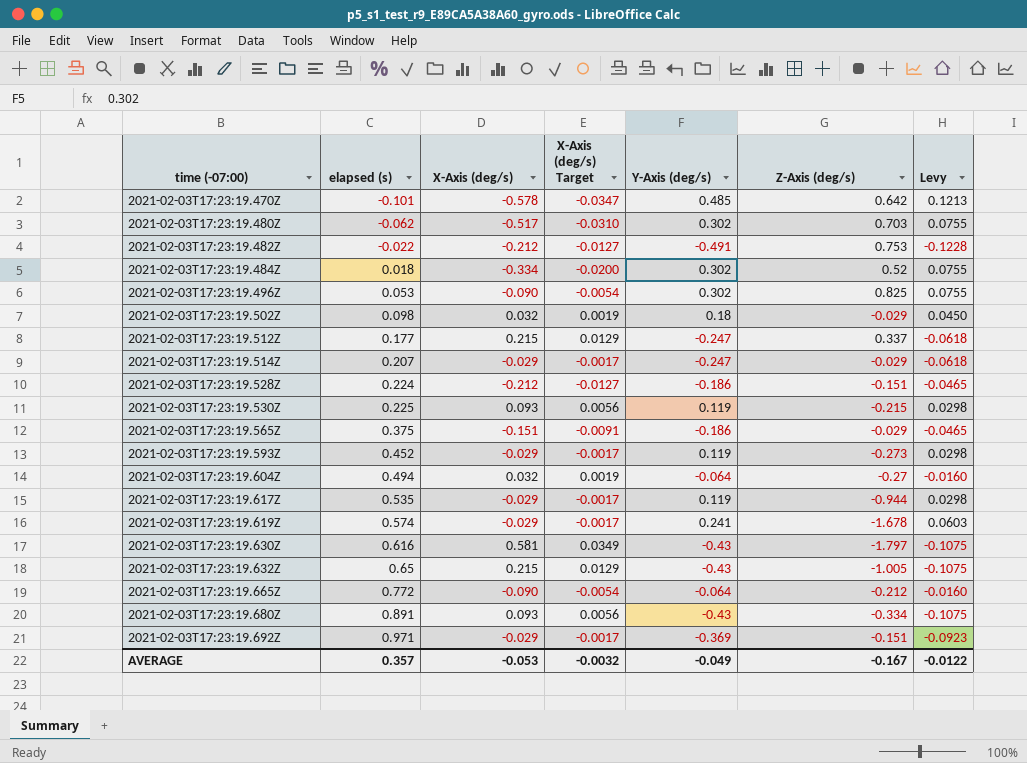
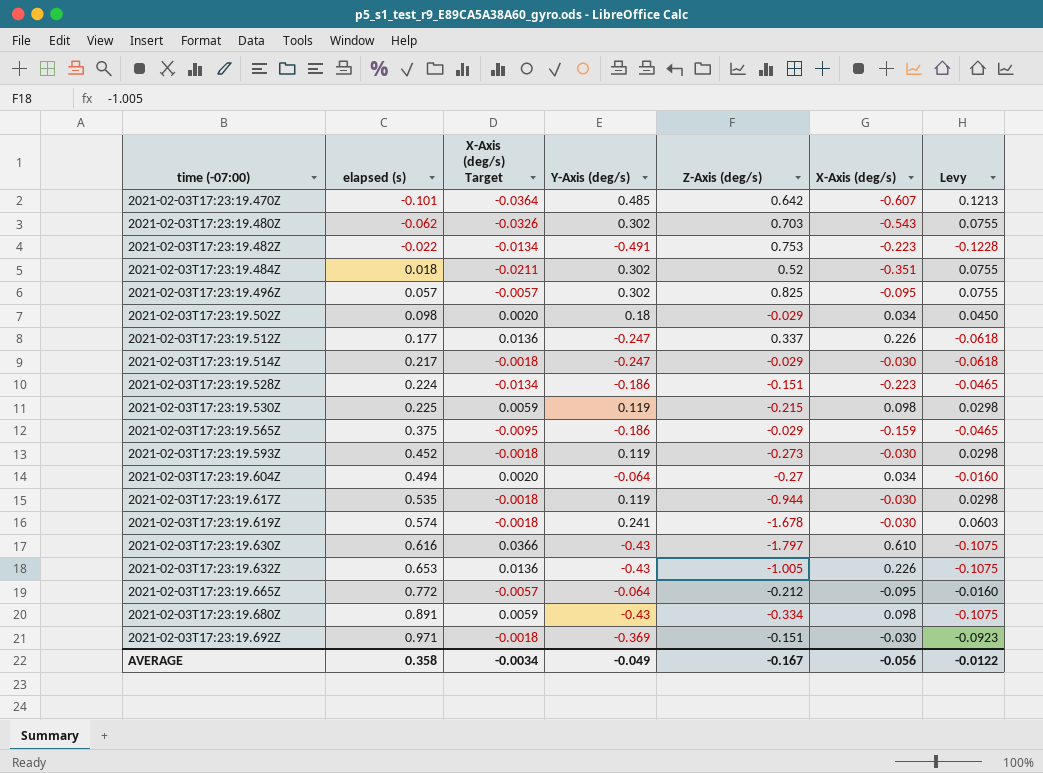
column X-Axis (deg/s) | position: 3 -> 6
2021-02-03T17:23:19.470Z | X-Axis (deg/s) Target: -0.0347 -> -0.0364
2021-02-03T17:23:19.470Z | X-Axis (deg/s): -0.578 -> -0.607
2021-02-03T17:23:19.480Z | X-Axis (deg/s) Target: -0.0310 -> -0.0326
2021-02-03T17:23:19.480Z | X-Axis (deg/s): -0.517 -> -0.543
2021-02-03T17:23:19.482Z | X-Axis (deg/s) Target: -0.0127 -> -0.0134
2021-02-03T17:23:19.482Z | X-Axis (deg/s): -0.212 -> -0.223
2021-02-03T17:23:19.484Z | X-Axis (deg/s) Target: -0.0200 -> -0.0211
2021-02-03T17:23:19.484Z | X-Axis (deg/s): -0.334 -> -0.351
2021-02-03T17:23:19.496Z | elapsed (s): 0.053 -> 0.057
2021-02-03T17:23:19.496Z | X-Axis (deg/s) Target: -0.0054 -> -0.0057
2021-02-03T17:23:19.496Z | X-Axis (deg/s): -0.090 -> -0.095
2021-02-03T17:23:19.502Z | X-Axis (deg/s) Target: 0.0019 -> 0.0020
2021-02-03T17:23:19.502Z | X-Axis (deg/s): 0.032 -> 0.034
2021-02-03T17:23:19.512Z | X-Axis (deg/s) Target: 0.0129 -> 0.0136
2021-02-03T17:23:19.512Z | X-Axis (deg/s): 0.215 -> 0.226
2021-02-03T17:23:19.514Z | elapsed (s): 0.207 -> 0.217
2021-02-03T17:23:19.514Z | X-Axis (deg/s) Target: -0.0017 -> -0.0018
2021-02-03T17:23:19.514Z | X-Axis (deg/s): -0.029 -> -0.030
2021-02-03T17:23:19.528Z | X-Axis (deg/s) Target: -0.0127 -> -0.0134
2021-02-03T17:23:19.528Z | X-Axis (deg/s): -0.212 -> -0.223
2021-02-03T17:23:19.530Z | X-Axis (deg/s) Target: 0.0056 -> 0.0059
2021-02-03T17:23:19.530Z | X-Axis (deg/s): 0.093 -> 0.098
2021-02-03T17:23:19.565Z | X-Axis (deg/s) Target: -0.0091 -> -0.0095
2021-02-03T17:23:19.565Z | X-Axis (deg/s): -0.151 -> -0.159
2021-02-03T17:23:19.593Z | X-Axis (deg/s) Target: -0.0017 -> -0.0018
2021-02-03T17:23:19.593Z | X-Axis (deg/s): -0.029 -> -0.030
2021-02-03T17:23:19.604Z | X-Axis (deg/s) Target: 0.0019 -> 0.0020
2021-02-03T17:23:19.604Z | X-Axis (deg/s): 0.032 -> 0.034
2021-02-03T17:23:19.617Z | X-Axis (deg/s) Target: -0.0017 -> -0.0018
2021-02-03T17:23:19.617Z | X-Axis (deg/s): -0.029 -> -0.030
2021-02-03T17:23:19.619Z | X-Axis (deg/s) Target: -0.0017 -> -0.0018
2021-02-03T17:23:19.619Z | X-Axis (deg/s): -0.029 -> -0.030
2021-02-03T17:23:19.630Z | X-Axis (deg/s) Target: 0.0349 -> 0.0366
2021-02-03T17:23:19.630Z | X-Axis (deg/s): 0.581 -> 0.610
2021-02-03T17:23:19.632Z | elapsed (s): 0.65 -> 0.653
2021-02-03T17:23:19.632Z | X-Axis (deg/s) Target: 0.0129 -> 0.0136
2021-02-03T17:23:19.632Z | X-Axis (deg/s): 0.215 -> 0.226
2021-02-03T17:23:19.665Z | X-Axis (deg/s) Target: -0.0054 -> -0.0057
2021-02-03T17:23:19.665Z | X-Axis (deg/s): -0.090 -> -0.095
2021-02-03T17:23:19.680Z | X-Axis (deg/s) Target: 0.0056 -> 0.0059
2021-02-03T17:23:19.680Z | X-Axis (deg/s): 0.093 -> 0.098
2021-02-03T17:23:19.692Z | X-Axis (deg/s) Target: -0.0017 -> -0.0018
2021-02-03T17:23:19.692Z | X-Axis (deg/s): -0.029 -> -0.030
AVERAGE | elapsed (s): 0.357 -> 0.358
AVERAGE | X-Axis (deg/s) Target: -0.0032 -> -0.0034
AVERAGE | X-Axis (deg/s): -0.053 -> -0.056

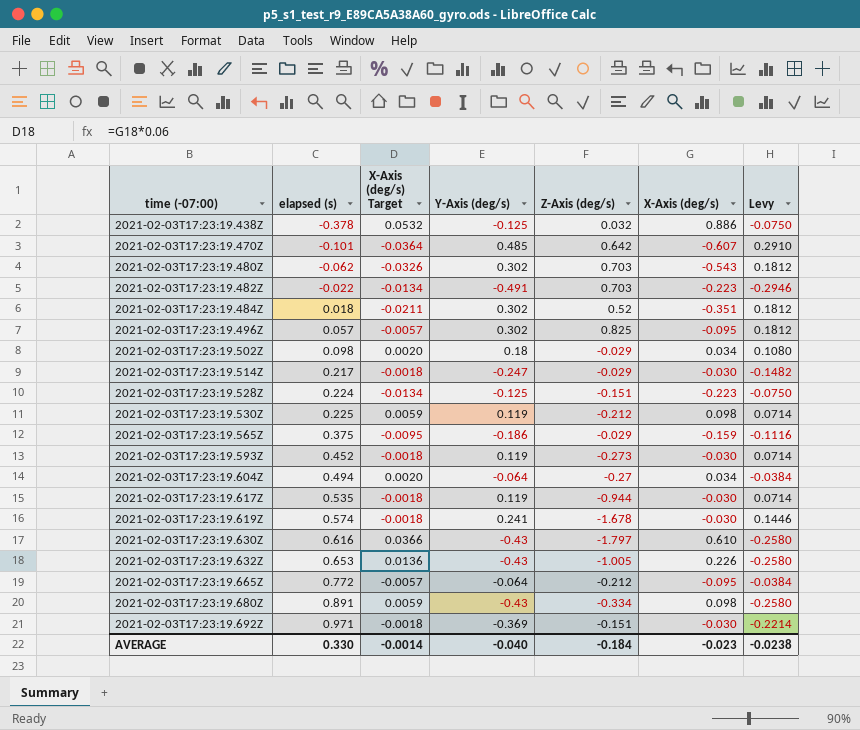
column Levy | formula: [Y-Axis (deg/s)] * 0.25 -> [Y-Axis (deg/s)] * 0.6
row 2021-02-03T17:23:19.512Z: 0.177 | 0.0136 | -0.247 | 0.337 | 0.226 | -0.0618 -> none
row 2021-02-03T17:23:19.438Z: none -> -0.378 | 0.0532 | -0.125 | 0.032 | 0.886 | -0.0750
2021-02-03T17:23:19.482Z | Z-Axis (deg/s): 0.753 -> 0.703
2021-02-03T17:23:19.528Z | Y-Axis (deg/s): -0.186 -> -0.125
2021-02-03T17:23:19.530Z | Z-Axis (deg/s): -0.215 -> -0.212
AVERAGE | elapsed (s): 0.358 -> 0.330
AVERAGE | X-Axis (deg/s) Target: -0.0034 -> -0.0014
AVERAGE | Y-Axis (deg/s): -0.049 -> -0.040
AVERAGE | Z-Axis (deg/s): -0.167 -> -0.184
AVERAGE | X-Axis (deg/s): -0.056 -> -0.023
AVERAGE | Levy: -0.0122 -> -0.0238

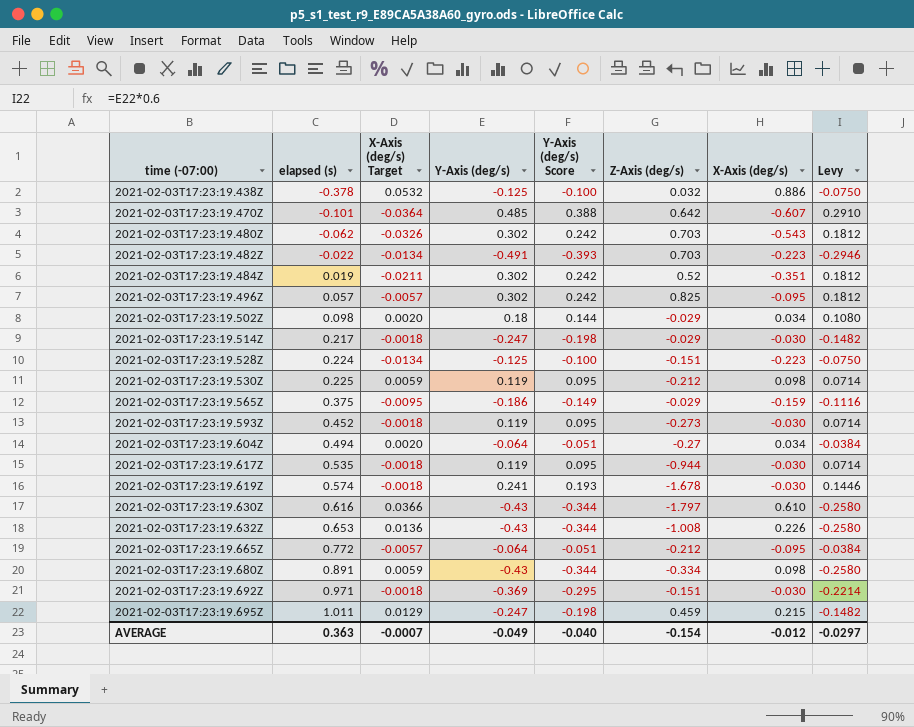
column Y-Axis (deg/s) Score | formula: none -> [Y-Axis (deg/s)] * 0.8
2021-02-03T17:23:19.484Z | elapsed (s): 0.018 -> 0.019
2021-02-03T17:23:19.632Z | Z-Axis (deg/s): -1.005 -> -1.008
row 2021-02-03T17:23:19.695Z: none -> 1.011 | 0.0129 | -0.247 | -0.198 | 0.459 | 0.215 | -0.1482
AVERAGE | elapsed (s): 0.330 -> 0.363
AVERAGE | X-Axis (deg/s) Target: -0.0014 -> -0.0007
AVERAGE | Y-Axis (deg/s): -0.040 -> -0.049
AVERAGE | Z-Axis (deg/s): -0.184 -> -0.154
AVERAGE | X-Axis (deg/s): -0.023 -> -0.012
AVERAGE | Levy: -0.0238 -> -0.0297

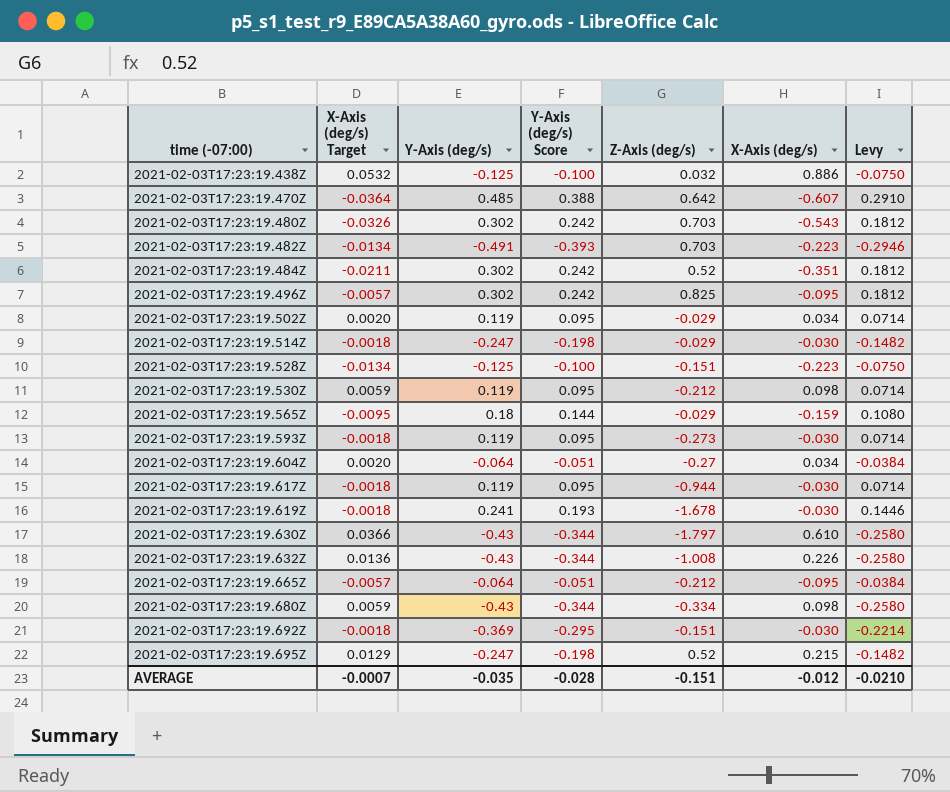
column elapsed (s) | position: 2 -> none
2021-02-03T17:23:19.502Z | Y-Axis (deg/s): 0.18 -> 0.119
2021-02-03T17:23:19.502Z | Y-Axis (deg/s) Score: 0.144 -> 0.095
2021-02-03T17:23:19.502Z | Levy: 0.1080 -> 0.0714
2021-02-03T17:23:19.565Z | Y-Axis (deg/s): -0.186 -> 0.18
2021-02-03T17:23:19.565Z | Y-Axis (deg/s) Score: -0.149 -> 0.144
2021-02-03T17:23:19.565Z | Levy: -0.1116 -> 0.1080
2021-02-03T17:23:19.695Z | Z-Axis (deg/s): 0.459 -> 0.52
AVERAGE | Y-Axis (deg/s): -0.049 -> -0.035
AVERAGE | Y-Axis (deg/s) Score: -0.040 -> -0.028
AVERAGE | Z-Axis (deg/s): -0.154 -> -0.151
AVERAGE | Levy: -0.0297 -> -0.0210

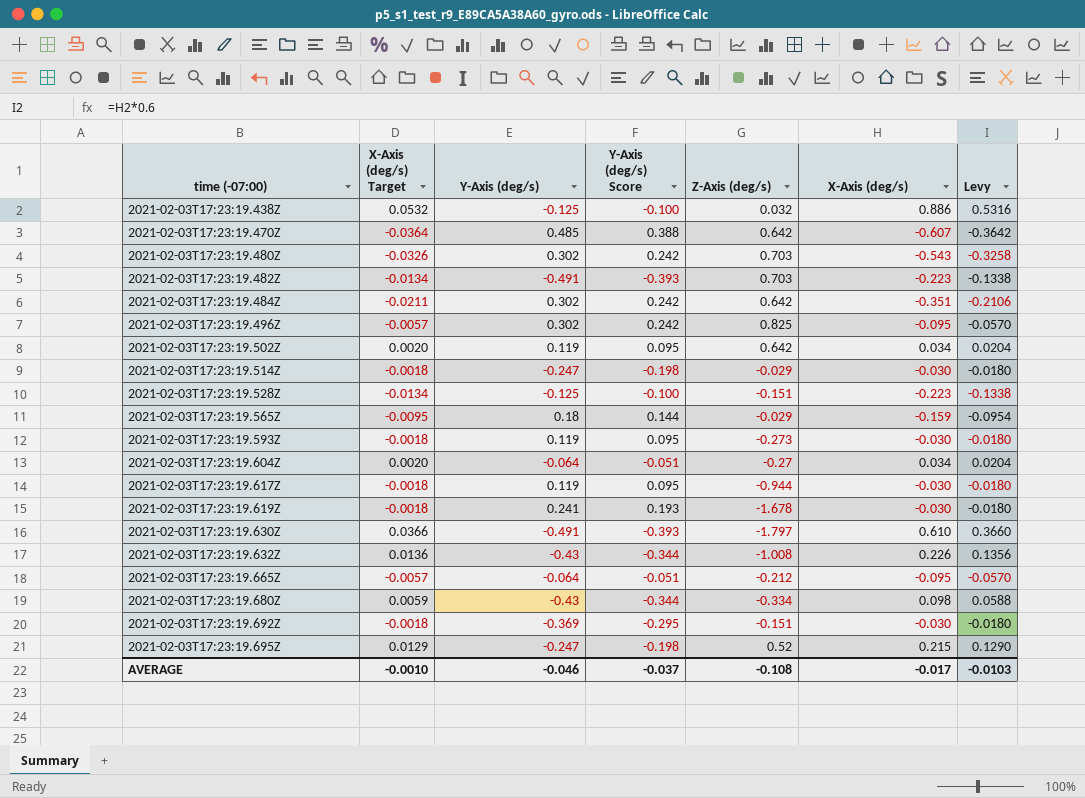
column Levy | formula: [Y-Axis (deg/s)] * 0.6 -> [X-Axis (deg/s)] * 0.6
row 2021-02-03T17:23:19.530Z: 0.0059 | 0.119 | 0.095 | -0.212 | 0.098 | 0.0714 -> none
2021-02-03T17:23:19.484Z | Z-Axis (deg/s): 0.52 -> 0.642
2021-02-03T17:23:19.502Z | Z-Axis (deg/s): -0.029 -> 0.642
2021-02-03T17:23:19.630Z | Y-Axis (deg/s): -0.43 -> -0.491
2021-02-03T17:23:19.630Z | Y-Axis (deg/s) Score: -0.344 -> -0.393
AVERAGE | X-Axis (deg/s) Target: -0.0007 -> -0.0010
AVERAGE | Y-Axis (deg/s): -0.035 -> -0.046
AVERAGE | Y-Axis (deg/s) Score: -0.028 -> -0.037
AVERAGE | Z-Axis (deg/s): -0.151 -> -0.108
AVERAGE | X-Axis (deg/s): -0.012 -> -0.017
AVERAGE | Levy: -0.0210 -> -0.0103

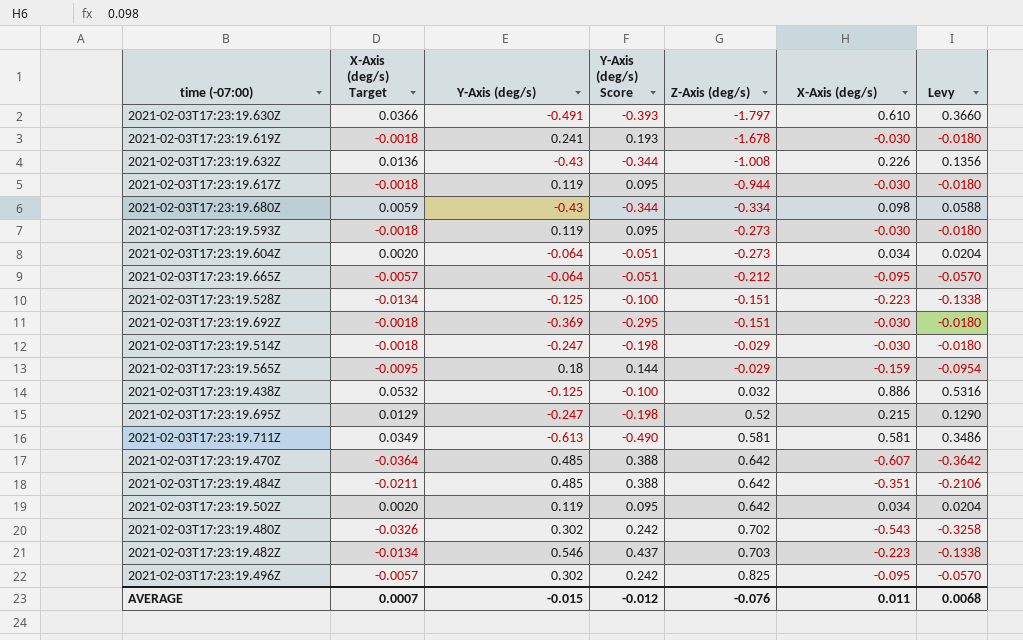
row order: time (-07:00) ascending -> Z-Axis (deg/s) ascending
2021-02-03T17:23:19.604Z | Z-Axis (deg/s): -0.27 -> -0.273
row 2021-02-03T17:23:19.711Z: none -> 0.0349 | -0.613 | -0.490 | 0.581 | 0.581 | 0.3486
2021-02-03T17:23:19.484Z | Y-Axis (deg/s): 0.302 -> 0.485
2021-02-03T17:23:19.484Z | Y-Axis (deg/s) Score: 0.242 -> 0.388
2021-02-03T17:23:19.480Z | Z-Axis (deg/s): 0.703 -> 0.702
2021-02-03T17:23:19.482Z | Y-Axis (deg/s): -0.491 -> 0.546
2021-02-03T17:23:19.482Z | Y-Axis (deg/s) Score: -0.393 -> 0.437
AVERAGE | X-Axis (deg/s) Target: -0.0010 -> 0.0007
AVERAGE | Y-Axis (deg/s): -0.046 -> -0.015
AVERAGE | Y-Axis (deg/s) Score: -0.037 -> -0.012
AVERAGE | Z-Axis (deg/s): -0.108 -> -0.076
AVERAGE | X-Axis (deg/s): -0.017 -> 0.011
AVERAGE | Levy: -0.0103 -> 0.0068

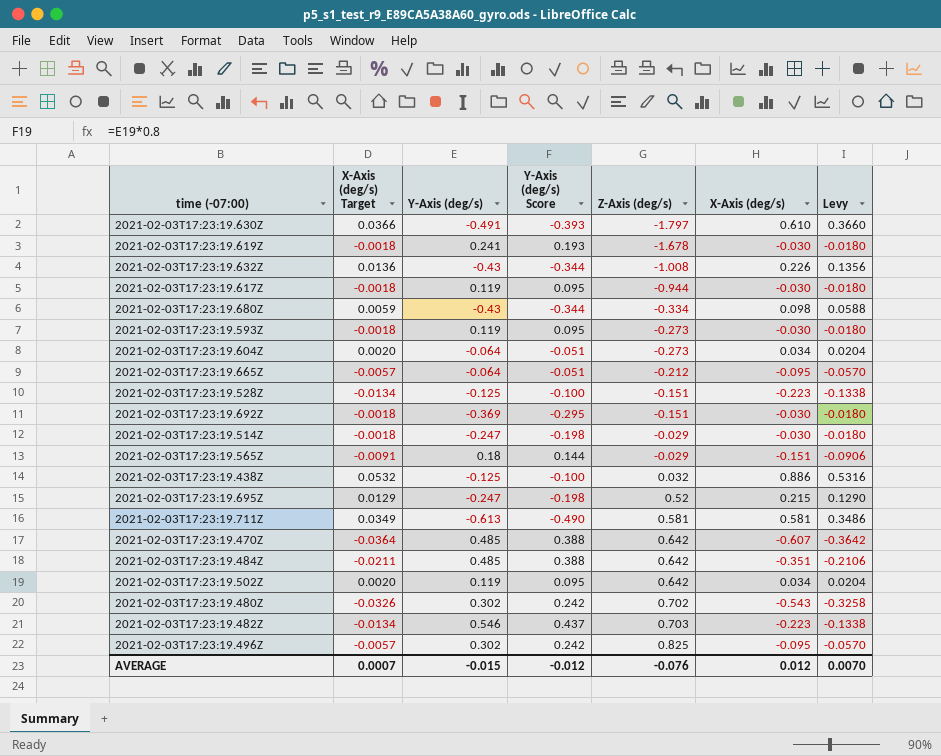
2021-02-03T17:23:19.565Z | X-Axis (deg/s) Target: -0.0095 -> -0.0091
2021-02-03T17:23:19.565Z | X-Axis (deg/s): -0.159 -> -0.151
2021-02-03T17:23:19.565Z | Levy: -0.0954 -> -0.0906
AVERAGE | X-Axis (deg/s): 0.011 -> 0.012
AVERAGE | Levy: 0.0068 -> 0.0070

